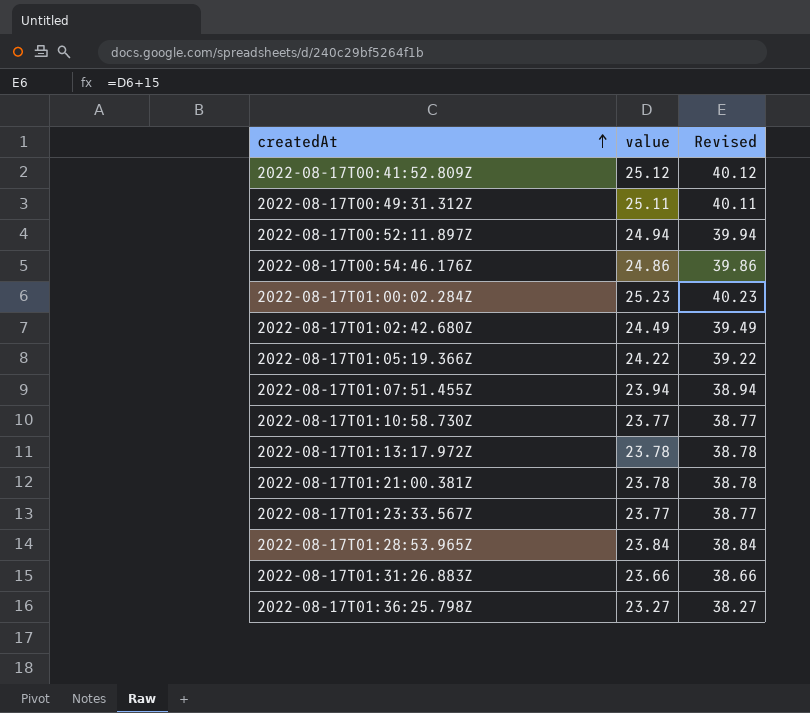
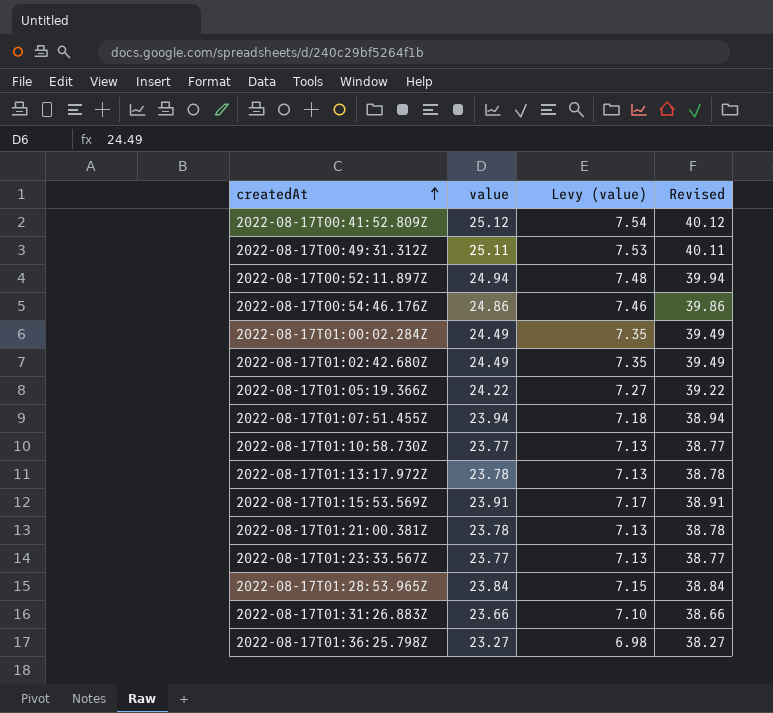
column Levy (value) | formula: none -> [value] * 0.3
2022-08-17T01:00:02.284Z | value: 25.23 -> 24.49
2022-08-17T01:00:02.284Z | Revised: 40.23 -> 39.49
row 2022-08-17T01:15:53.569Z: none -> 23.91 | 7.17 | 38.91

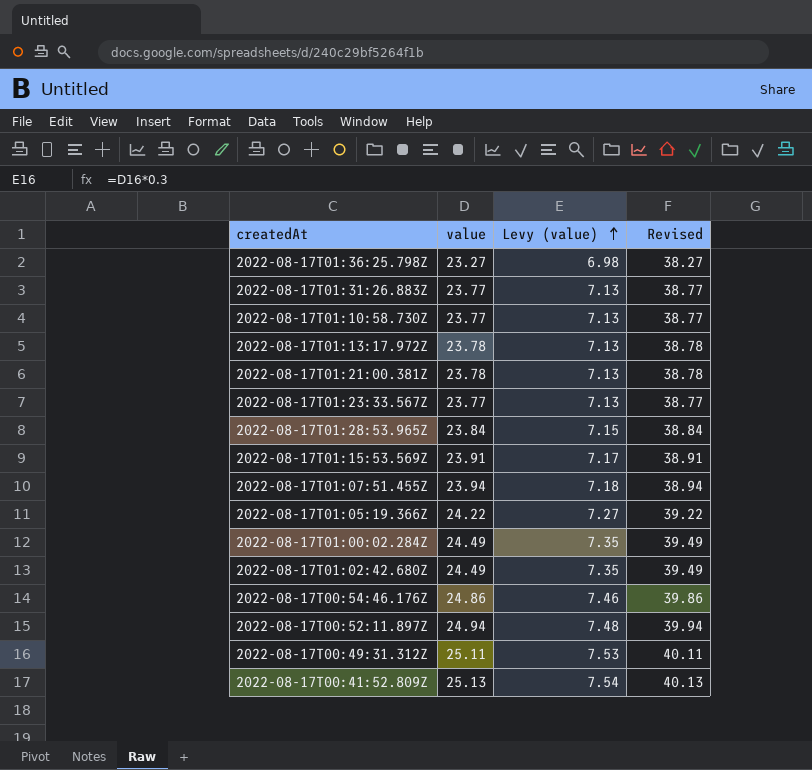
row order: createdAt ascending -> Levy (value) ascending
2022-08-17T01:31:26.883Z | value: 23.66 -> 23.77
2022-08-17T01:31:26.883Z | Levy (value): 7.10 -> 7.13
2022-08-17T01:31:26.883Z | Revised: 38.66 -> 38.77
2022-08-17T00:41:52.809Z | value: 25.12 -> 25.13
2022-08-17T00:41:52.809Z | Revised: 40.12 -> 40.13

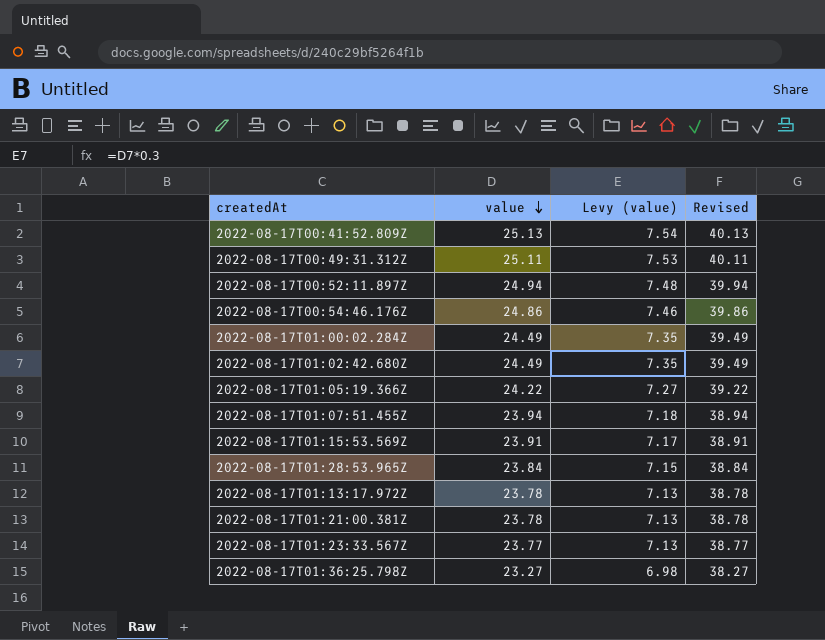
row order: Levy (value) ascending -> value descending
row 2022-08-17T01:31:26.883Z: 23.77 | 7.13 | 38.77 -> none
row 2022-08-17T01:10:58.730Z: 23.77 | 7.13 | 38.77 -> none

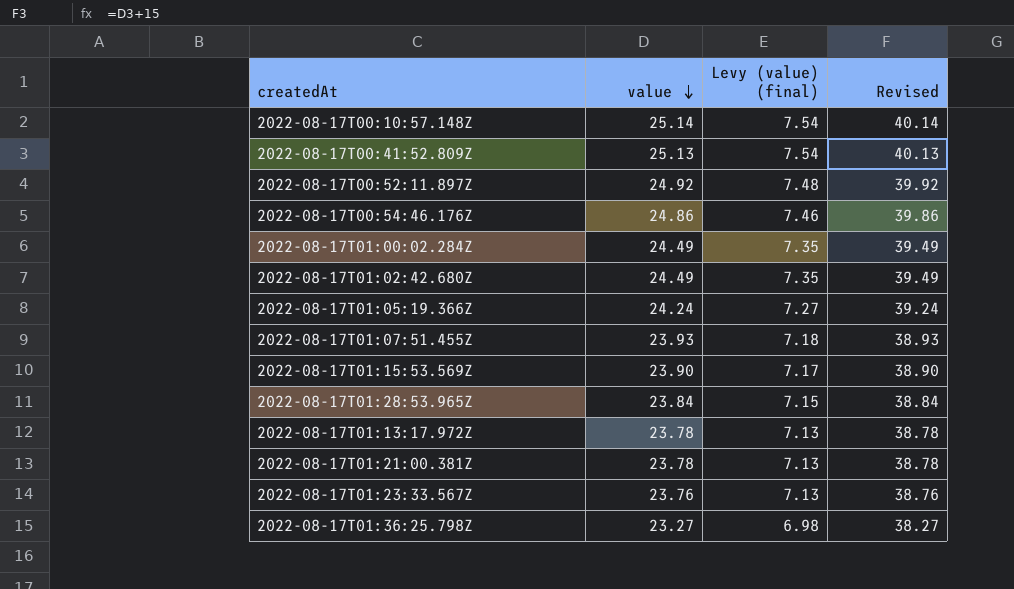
column name: Levy (value) -> Levy (value) (final)
row 2022-08-17T00:49:31.312Z: 25.11 | 7.53 | 40.11 -> none
row 2022-08-17T00:10:57.148Z: none -> 25.14 | 7.54 | 40.14
2022-08-17T00:52:11.897Z | value: 24.94 -> 24.92
2022-08-17T00:52:11.897Z | Revised: 39.94 -> 39.92
2022-08-17T01:05:19.366Z | value: 24.22 -> 24.24
2022-08-17T01:05:19.366Z | Revised: 39.22 -> 39.24
2022-08-17T01:07:51.455Z | value: 23.94 -> 23.93
2022-08-17T01:07:51.455Z | Revised: 38.94 -> 38.93
2022-08-17T01:15:53.569Z | value: 23.91 -> 23.90
2022-08-17T01:15:53.569Z | Revised: 38.91 -> 38.90
2022-08-17T01:23:33.567Z | value: 23.77 -> 23.76
2022-08-17T01:23:33.567Z | Revised: 38.77 -> 38.76

